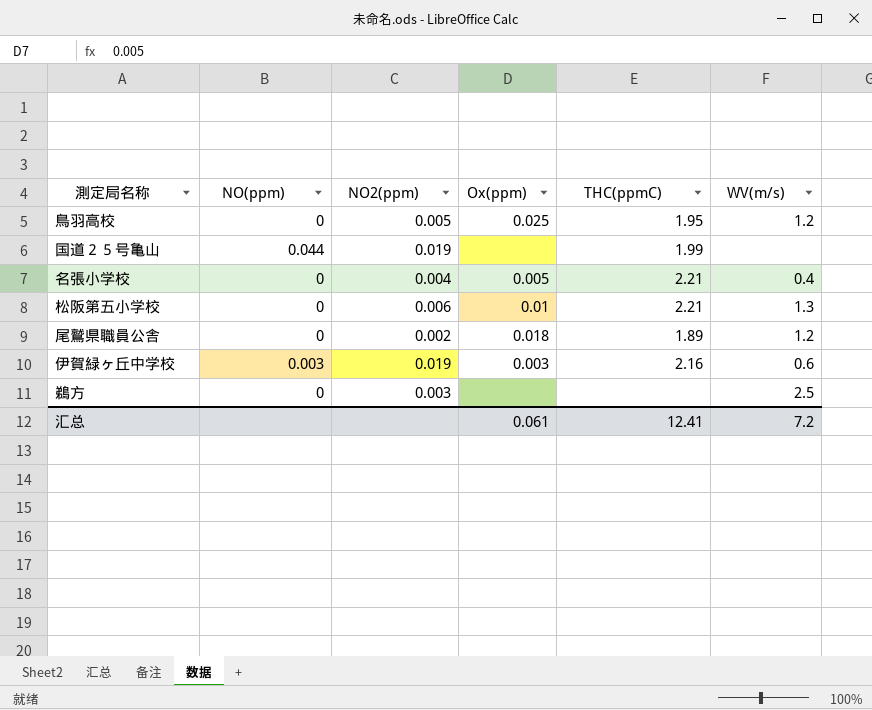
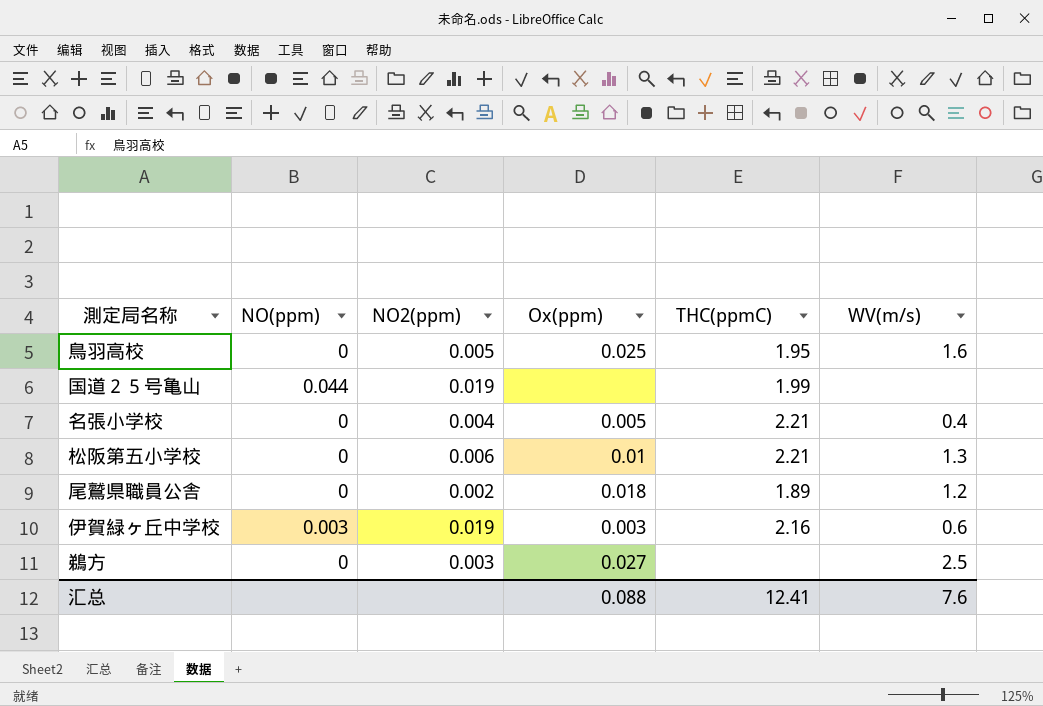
鳥羽高校 | WV(m/s): 1.2 -> 1.6
鵜方 | Ox(ppm): none -> 0.027
汇总 | Ox(ppm): 0.061 -> 0.088
汇总 | WV(m/s): 7.2 -> 7.6

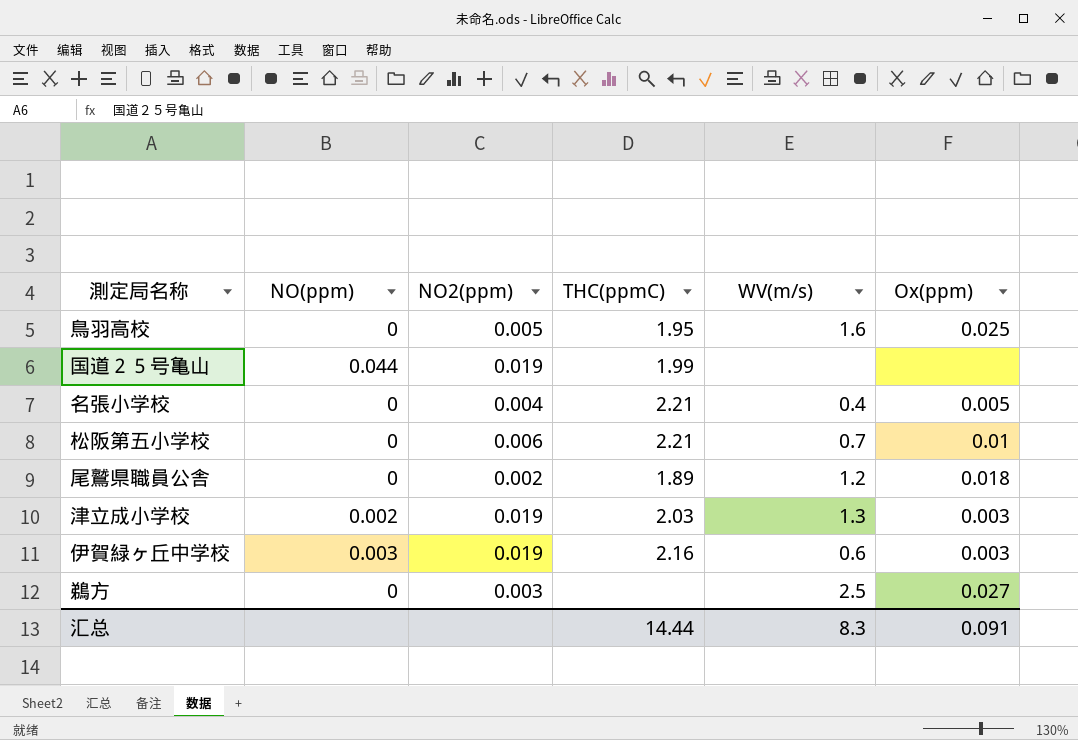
column Ox(ppm) | position: 4 -> 6
松阪第五小学校 | WV(m/s): 1.3 -> 0.7
row 津立成小学校: none -> 0.002 | 0.019 | 2.03 | 1.3 | 0.003
汇总 | THC(ppmC): 12.41 -> 14.44
汇总 | WV(m/s): 7.6 -> 8.3
汇总 | Ox(ppm): 0.088 -> 0.091

